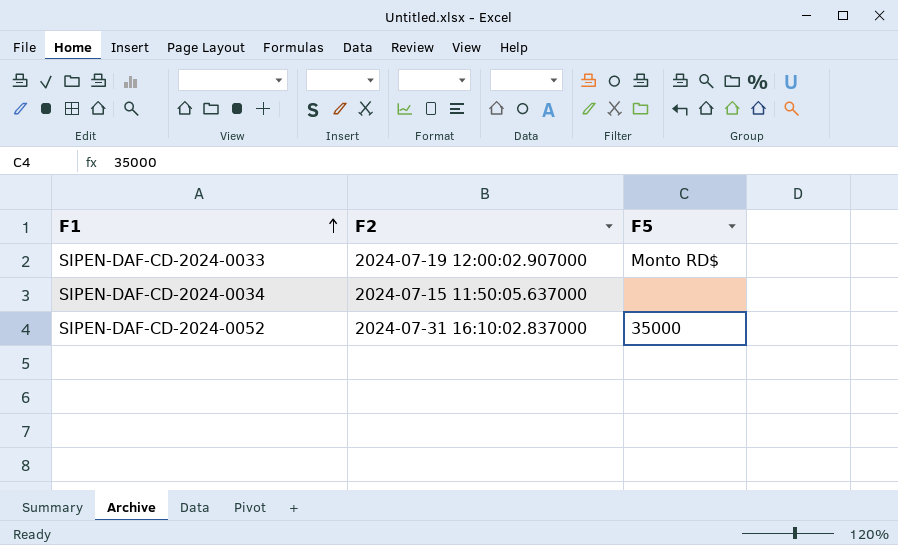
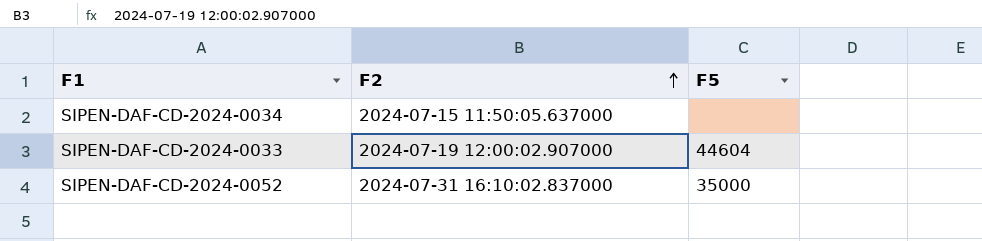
row order: F1 ascending -> F2 ascending
SIPEN-DAF-CD-2024-0033 | F5: Monto RD$ -> 44604

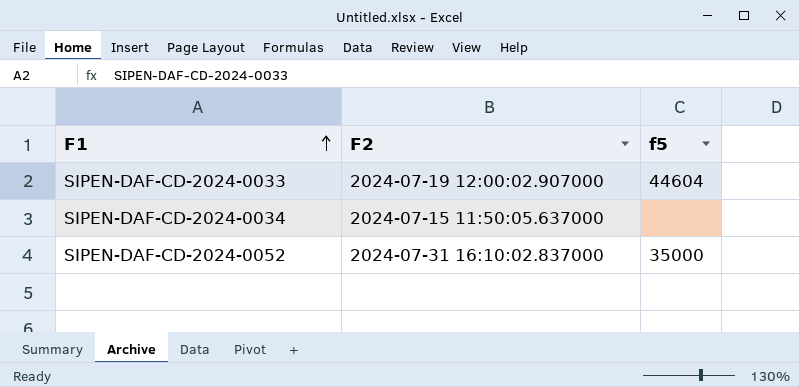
row order: F2 ascending -> F1 ascending
column name: F5 -> f5

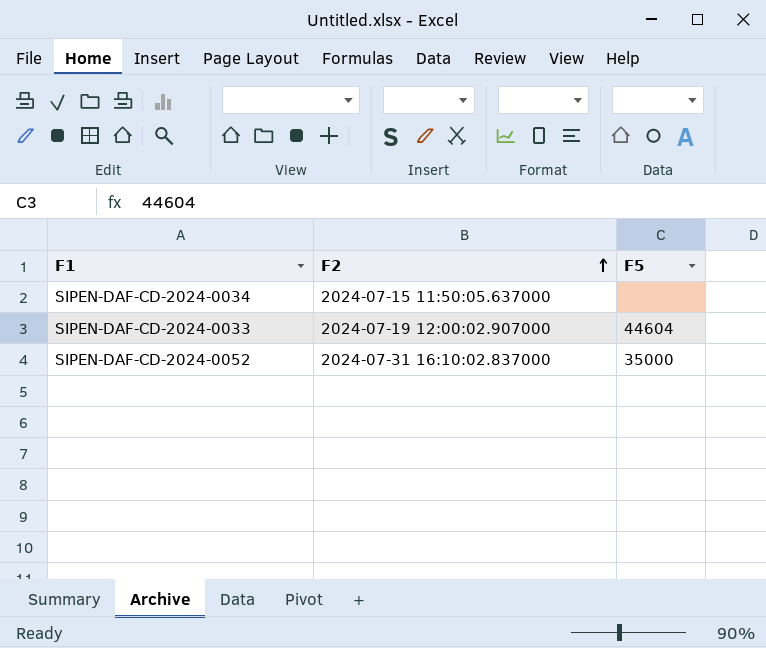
row order: F1 ascending -> F2 ascending
column name: f5 -> F5

